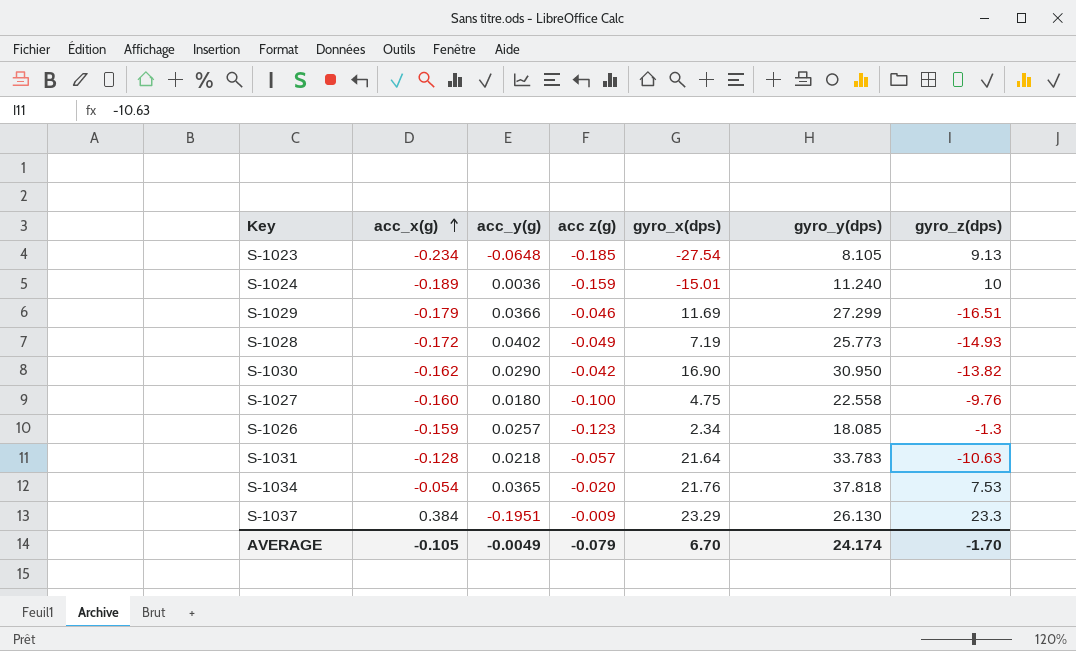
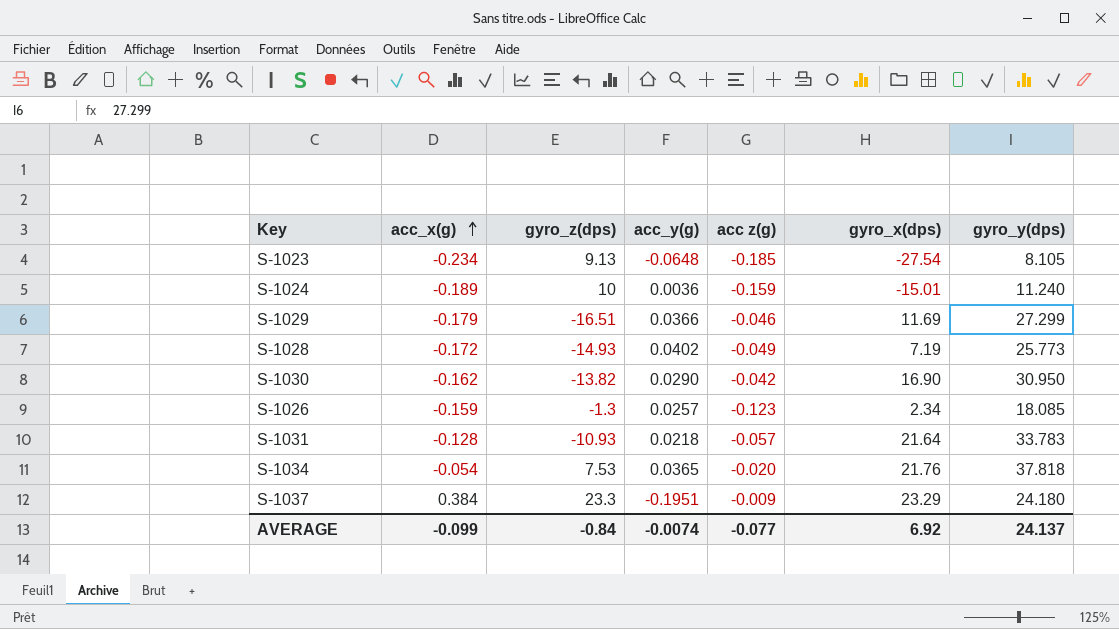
column gyro_z(dps) | position: 7 -> 3
row S-1027: -0.160 | 0.0180 | -0.100 | 4.75 | 22.558 | -9.76 -> none
S-1031 | gyro_z(dps): -10.63 -> -10.93
S-1037 | gyro_y(dps): 26.130 -> 24.180
AVERAGE | acc_x(g): -0.105 -> -0.099
AVERAGE | gyro_z(dps): -1.70 -> -0.84
AVERAGE | acc_y(g): -0.0049 -> -0.0074
AVERAGE | acc z(g): -0.079 -> -0.077
AVERAGE | gyro_x(dps): 6.70 -> 6.92
AVERAGE | gyro_y(dps): 24.174 -> 24.137

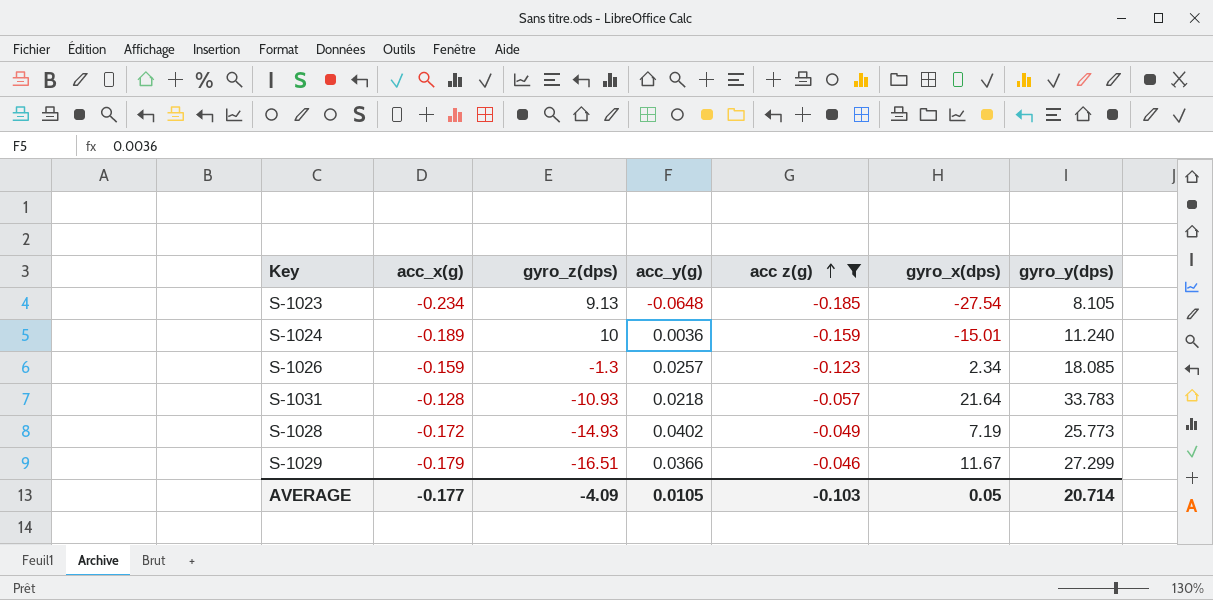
filter: none -> acc z(g) <= -0.046
row order: acc_x(g) ascending -> acc z(g) ascending
S-1029 | gyro_x(dps): 11.69 -> 11.67
AVERAGE | acc_x(g): -0.099 -> -0.177
AVERAGE | gyro_z(dps): -0.84 -> -4.09
AVERAGE | acc_y(g): -0.0074 -> 0.0105
AVERAGE | acc z(g): -0.077 -> -0.103
AVERAGE | gyro_x(dps): 6.92 -> 0.05
AVERAGE | gyro_y(dps): 24.137 -> 20.714

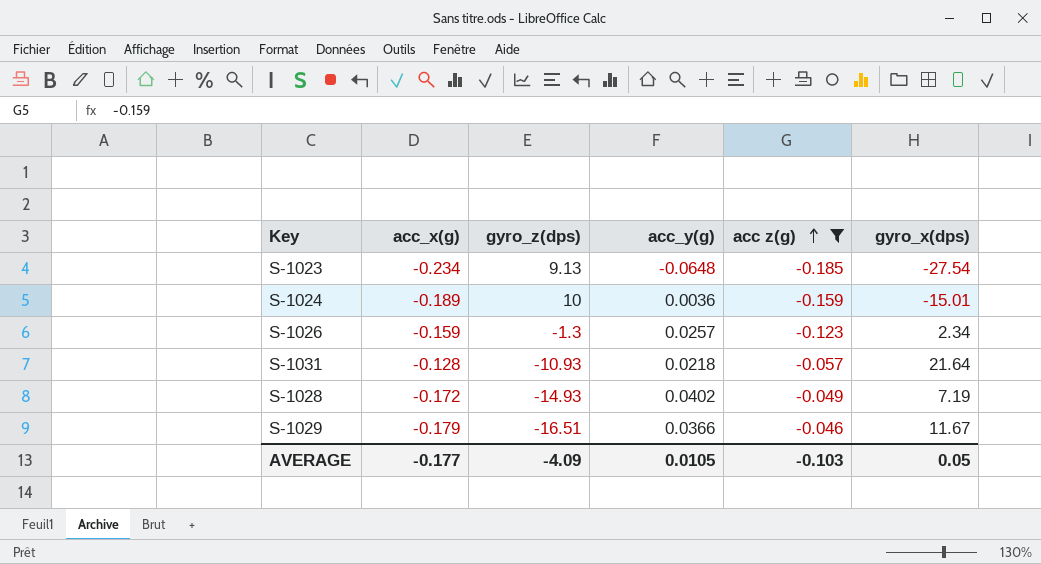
column gyro_y(dps) | position: 7 -> none

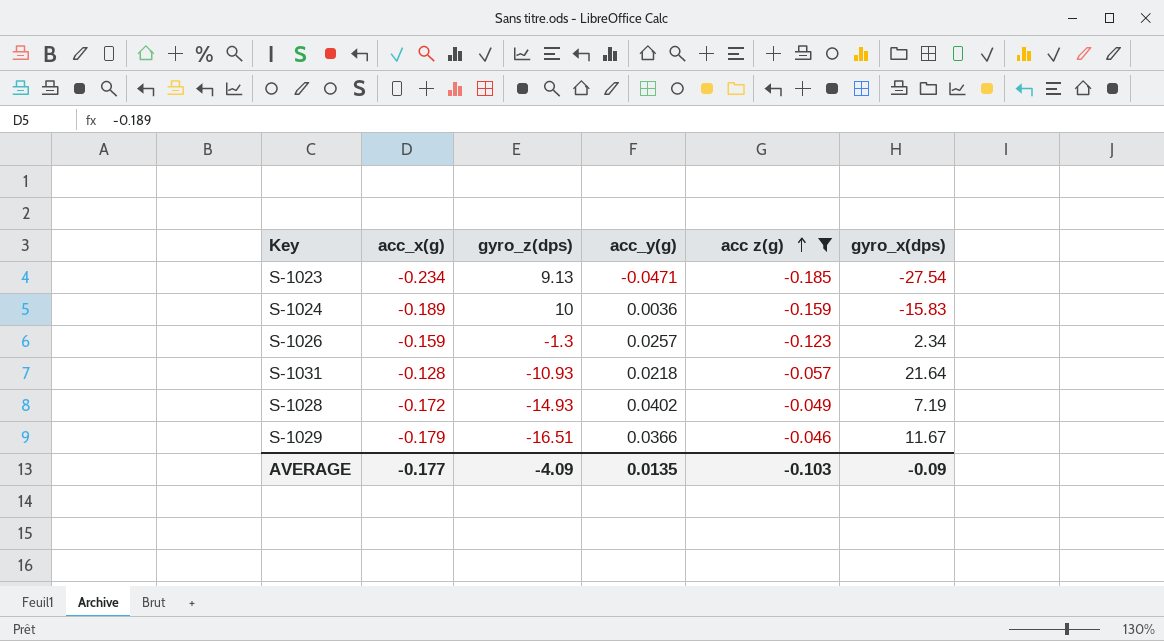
S-1023 | acc_y(g): -0.0648 -> -0.0471
S-1024 | gyro_x(dps): -15.01 -> -15.83
AVERAGE | acc_y(g): 0.0105 -> 0.0135
AVERAGE | gyro_x(dps): 0.05 -> -0.09

